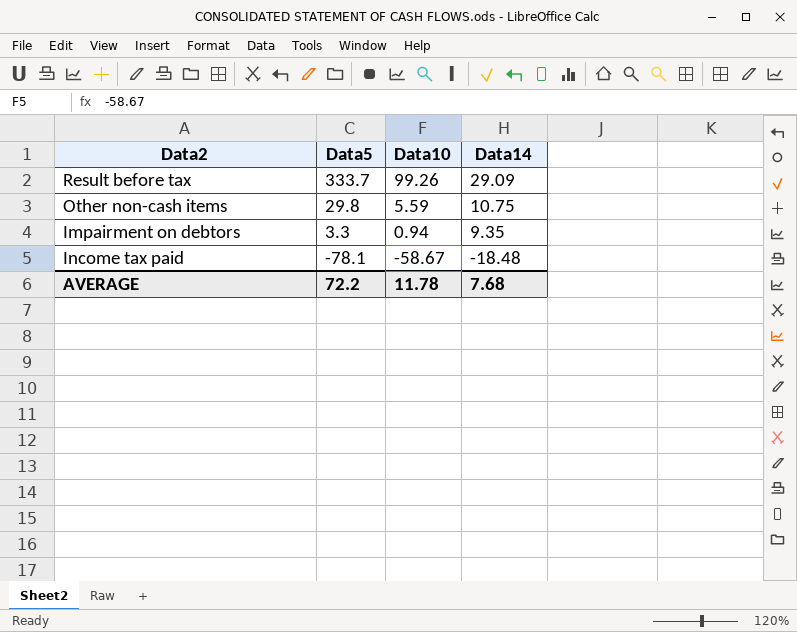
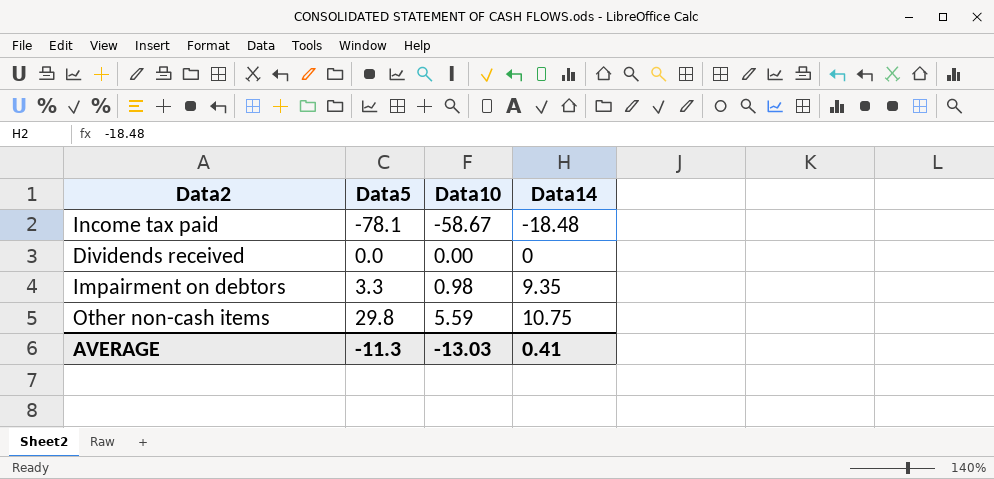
row order: Data5 descending -> Data5 ascending
row Result before tax: 333.7 | 99.26 | 29.09 -> none
row Dividends received: none -> 0.0 | 0.00 | 0
Impairment on debtors | Data10: 0.94 -> 0.98
AVERAGE | Data5: 72.2 -> -11.3
AVERAGE | Data10: 11.78 -> -13.03
AVERAGE | Data14: 7.68 -> 0.41

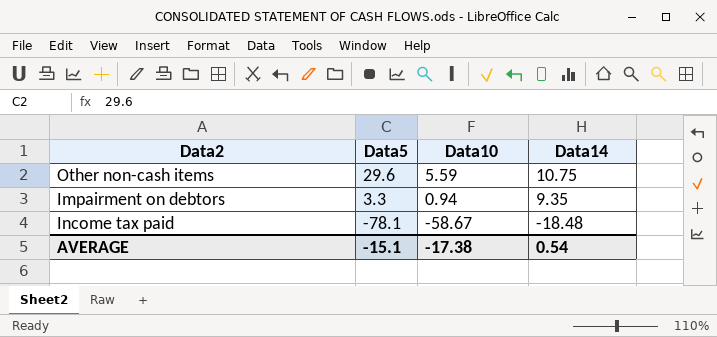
row order: Data5 ascending -> Data5 descending
row Dividends received: 0.0 | 0.00 | 0 -> none
Other non-cash items | Data5: 29.8 -> 29.6
Impairment on debtors | Data10: 0.98 -> 0.94
AVERAGE | Data5: -11.3 -> -15.1
AVERAGE | Data10: -13.03 -> -17.38
AVERAGE | Data14: 0.41 -> 0.54

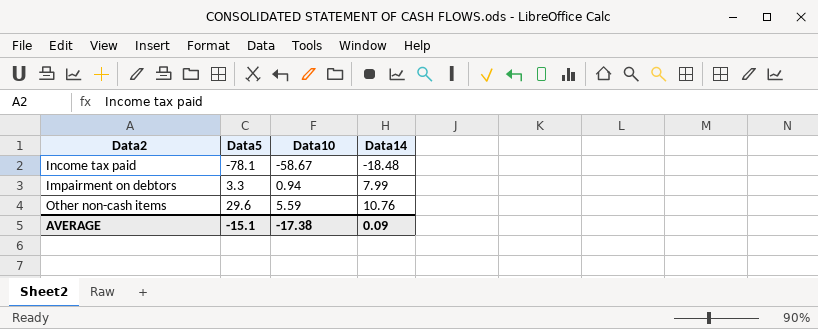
row order: Data5 descending -> Data5 ascending
Impairment on debtors | Data14: 9.35 -> 7.99
Other non-cash items | Data14: 10.75 -> 10.76
AVERAGE | Data14: 0.54 -> 0.09

